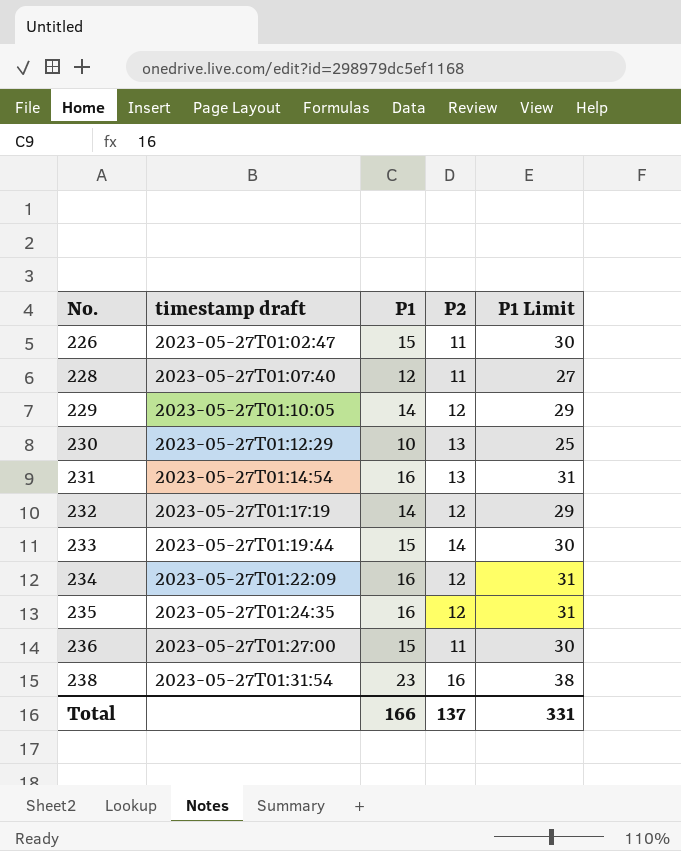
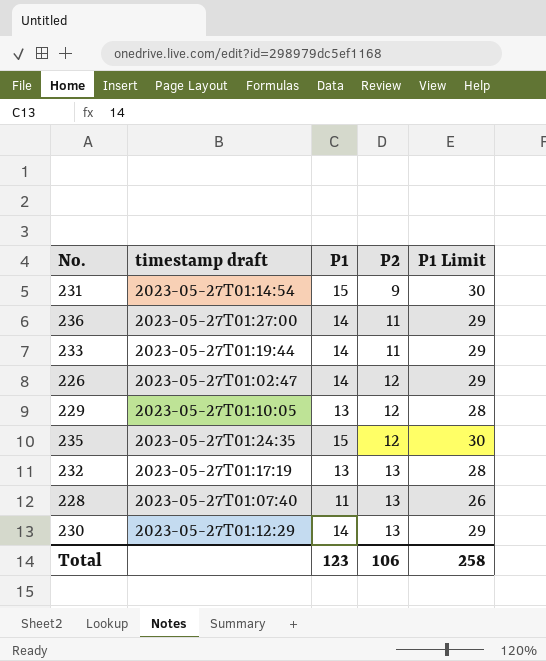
row order: No. ascending -> P2 ascending
row 234: 2023-05-27T01:22:09 | 16 | 12 | 31 -> none
row 238: 2023-05-27T01:31:54 | 23 | 16 | 38 -> none
231 | P1: 16 -> 15
231 | P2: 13 -> 9
231 | P1 Limit: 31 -> 30
236 | P1: 15 -> 14
236 | P1 Limit: 30 -> 29
233 | P1: 15 -> 14
233 | P2: 14 -> 11
233 | P1 Limit: 30 -> 29
226 | P1: 15 -> 14
226 | P2: 11 -> 12
226 | P1 Limit: 30 -> 29
229 | P1: 14 -> 13
229 | P1 Limit: 29 -> 28
235 | P1: 16 -> 15
235 | P1 Limit: 31 -> 30
232 | P1: 14 -> 13
232 | P2: 12 -> 13
232 | P1 Limit: 29 -> 28
228 | P1: 12 -> 11
228 | P2: 11 -> 13
228 | P1 Limit: 27 -> 26
230 | P1: 10 -> 14
230 | P1 Limit: 25 -> 29
Total | P1: 166 -> 123
Total | P2: 137 -> 106
Total | P1 Limit: 331 -> 258

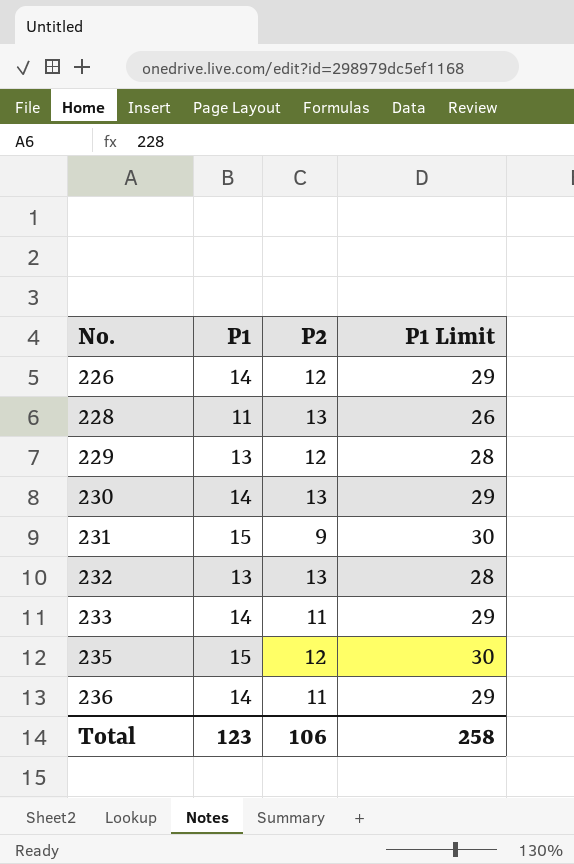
row order: P2 ascending -> No. ascending
column timestamp draft | position: 2 -> none

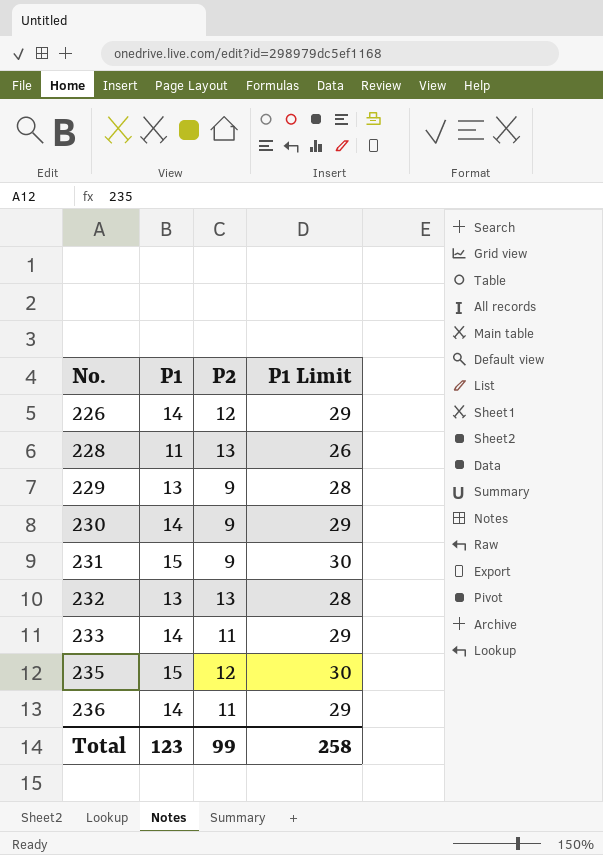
229 | P2: 12 -> 9
230 | P2: 13 -> 9
Total | P2: 106 -> 99

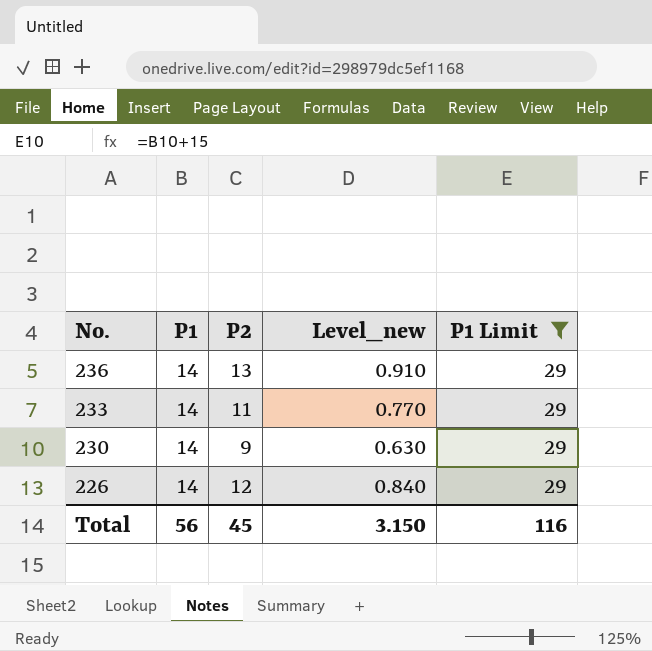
filter: none -> P1 Limit = 29
row order: No. ascending -> No. descending
column Level_new | formula: none -> [P2] * 0.07
236 | P2: 11 -> 13
Total | P1: 123 -> 56
Total | P2: 99 -> 45
Total | P1 Limit: 258 -> 116

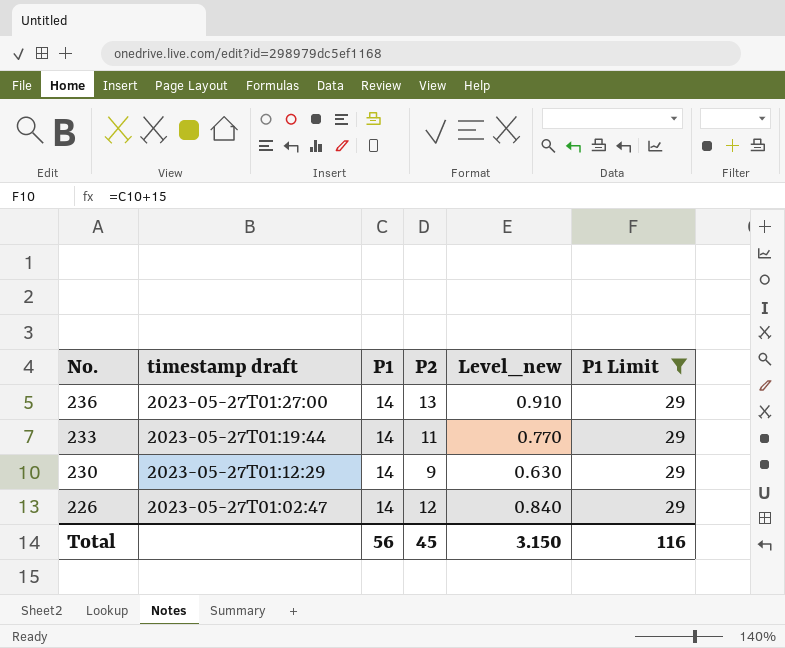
column timestamp draft | position: none -> 2

